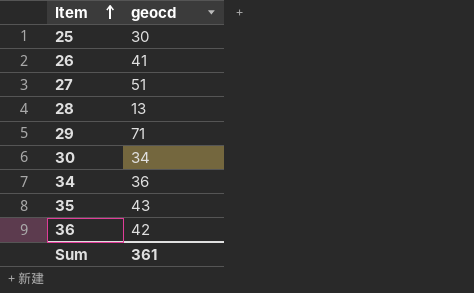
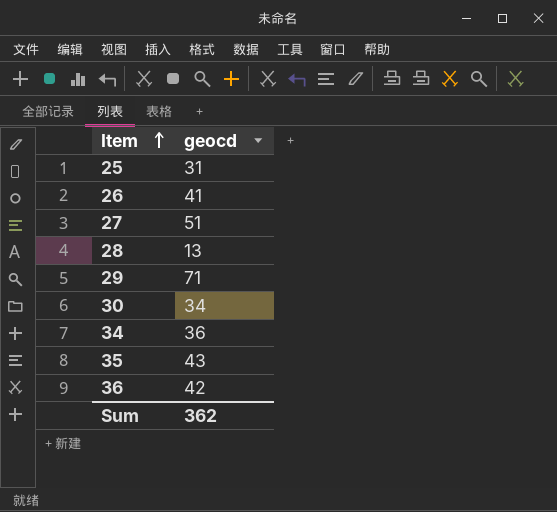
25 | geocd: 30 -> 31
Sum | geocd: 361 -> 362

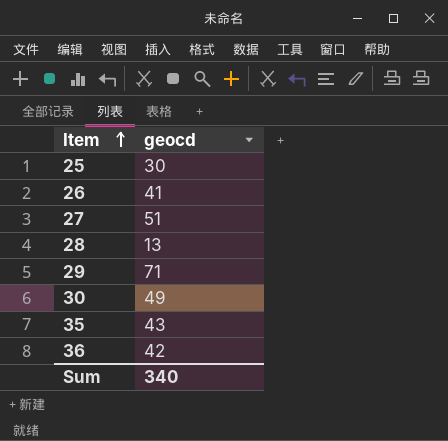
row 34: 36 -> none
25 | geocd: 31 -> 30
30 | geocd: 34 -> 49
Sum | geocd: 362 -> 340

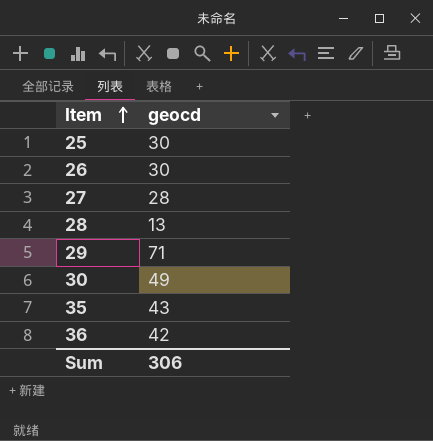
26 | geocd: 41 -> 30
27 | geocd: 51 -> 28
Sum | geocd: 340 -> 306

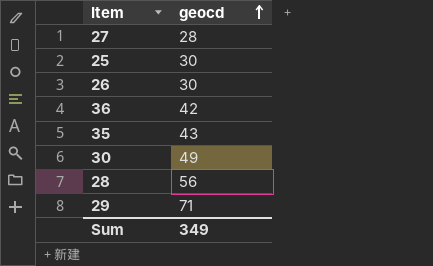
row order: Item ascending -> geocd ascending
28 | geocd: 13 -> 56
Sum | geocd: 306 -> 349

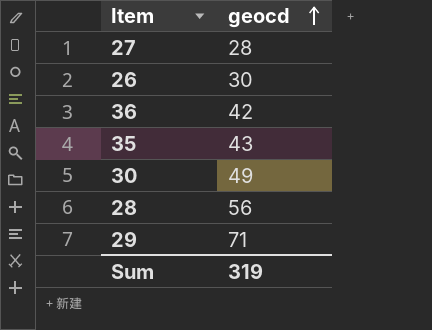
row 25: 30 -> none
Sum | geocd: 349 -> 319

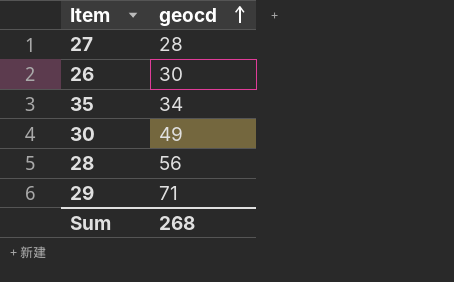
row 36: 42 -> none
35 | geocd: 43 -> 34
Sum | geocd: 319 -> 268

